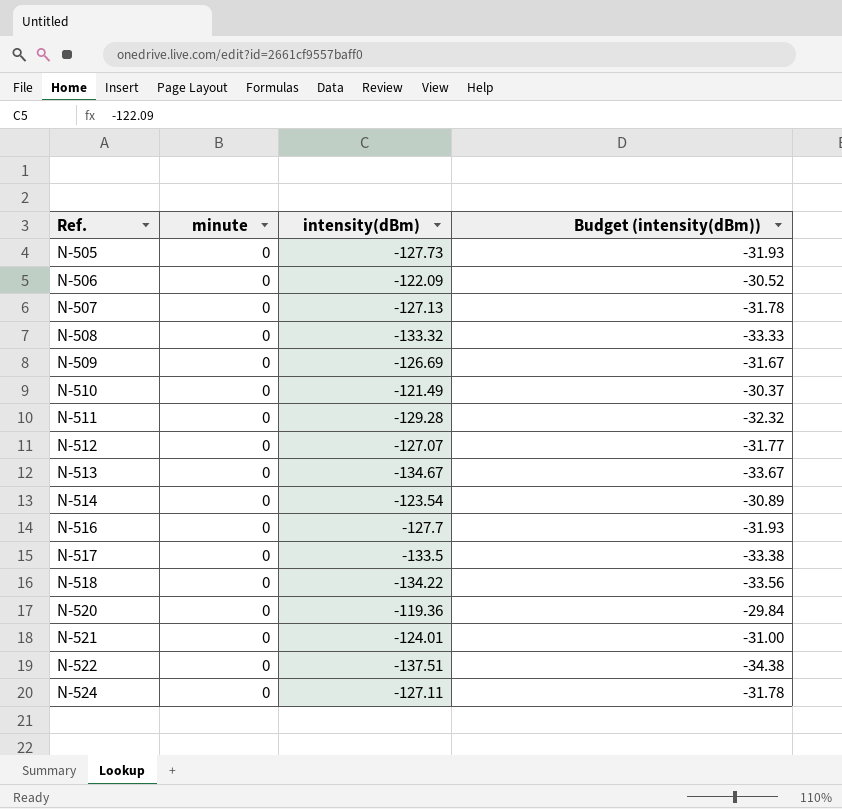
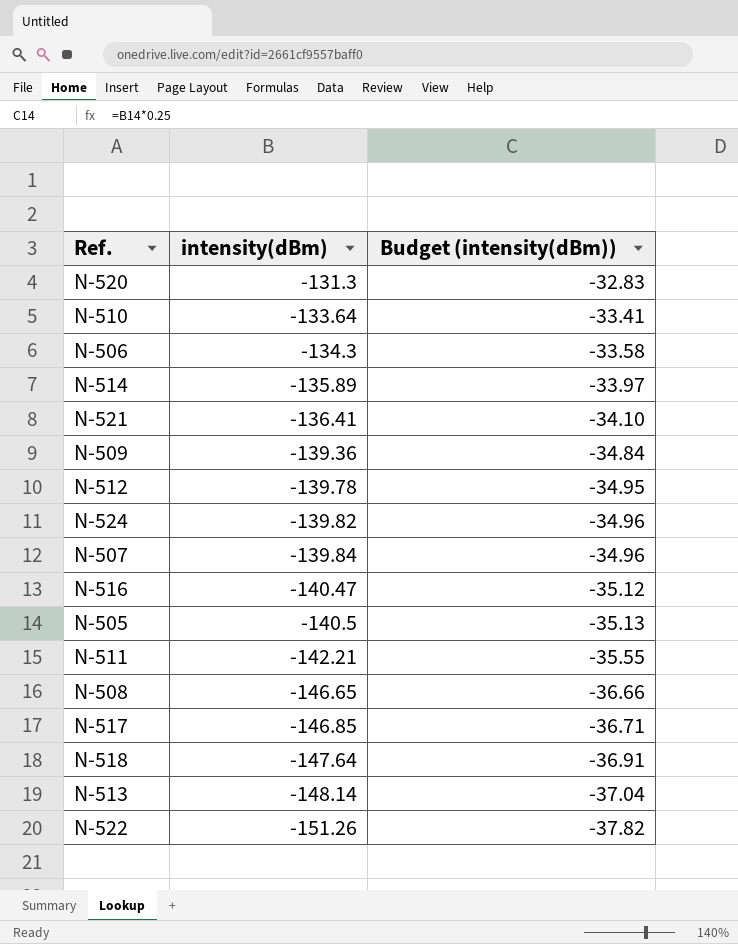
row order: Ref. ascending -> intensity(dBm) descending
column minute | position: 2 -> none
N-520 | intensity(dBm): -119.36 -> -131.3
N-520 | Budget (intensity(dBm)): -29.84 -> -32.83
N-510 | intensity(dBm): -121.49 -> -133.64
N-510 | Budget (intensity(dBm)): -30.37 -> -33.41
N-506 | intensity(dBm): -122.09 -> -134.3
N-506 | Budget (intensity(dBm)): -30.52 -> -33.58
N-514 | intensity(dBm): -123.54 -> -135.89
N-514 | Budget (intensity(dBm)): -30.89 -> -33.97
N-521 | intensity(dBm): -124.01 -> -136.41
N-521 | Budget (intensity(dBm)): -31.00 -> -34.10
N-509 | intensity(dBm): -126.69 -> -139.36
N-509 | Budget (intensity(dBm)): -31.67 -> -34.84
N-512 | intensity(dBm): -127.07 -> -139.78
N-512 | Budget (intensity(dBm)): -31.77 -> -34.95
N-524 | intensity(dBm): -127.11 -> -139.82
N-524 | Budget (intensity(dBm)): -31.78 -> -34.96
N-507 | intensity(dBm): -127.13 -> -139.84
N-507 | Budget (intensity(dBm)): -31.78 -> -34.96
N-516 | intensity(dBm): -127.7 -> -140.47
N-516 | Budget (intensity(dBm)): -31.93 -> -35.12
N-505 | intensity(dBm): -127.73 -> -140.5
N-505 | Budget (intensity(dBm)): -31.93 -> -35.13
N-511 | intensity(dBm): -129.28 -> -142.21
N-511 | Budget (intensity(dBm)): -32.32 -> -35.55
N-508 | intensity(dBm): -133.32 -> -146.65
N-508 | Budget (intensity(dBm)): -33.33 -> -36.66
N-517 | intensity(dBm): -133.5 -> -146.85
N-517 | Budget (intensity(dBm)): -33.38 -> -36.71
N-518 | intensity(dBm): -134.22 -> -147.64
N-518 | Budget (intensity(dBm)): -33.56 -> -36.91
N-513 | intensity(dBm): -134.67 -> -148.14
N-513 | Budget (intensity(dBm)): -33.67 -> -37.04
N-522 | intensity(dBm): -137.51 -> -151.26
N-522 | Budget (intensity(dBm)): -34.38 -> -37.82

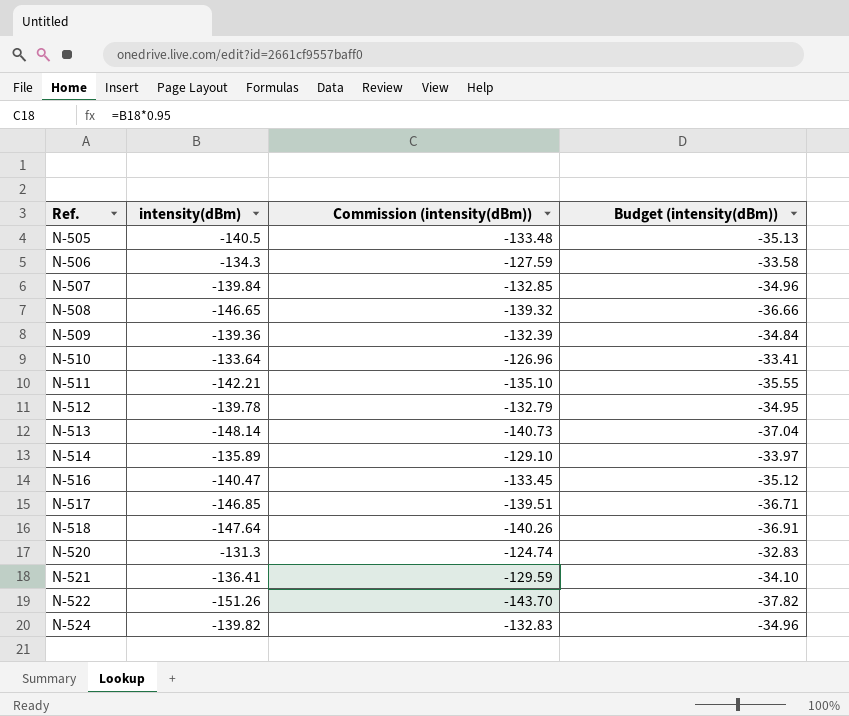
row order: intensity(dBm) descending -> Ref. ascending
column Commission (intensity(dBm)) | formula: none -> [intensity(dBm)] * 0.95

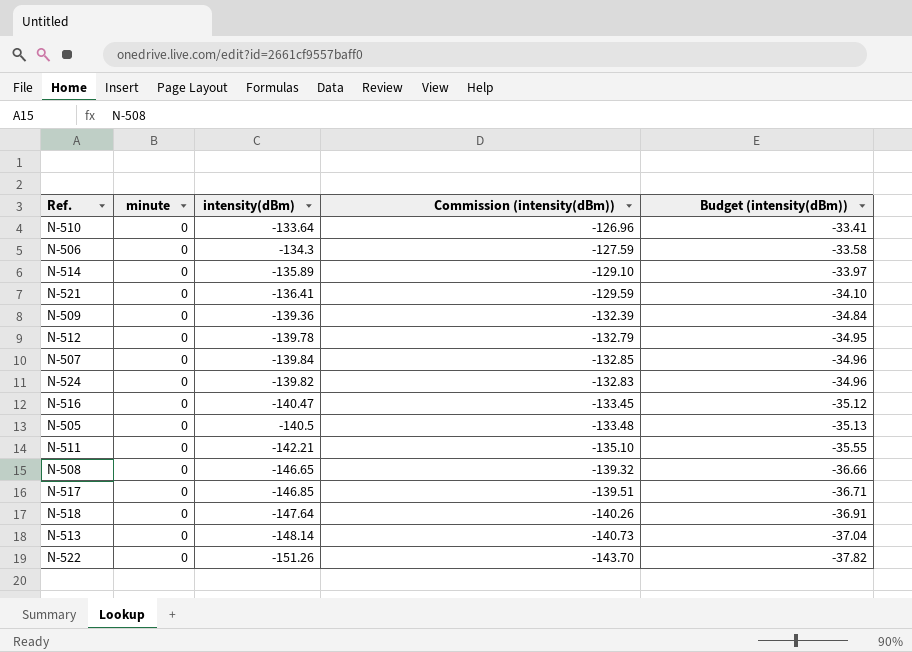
row order: Ref. ascending -> Budget (intensity(dBm)) descending
column minute | position: none -> 2
row N-520: -131.3 | -124.74 | -32.83 -> none

